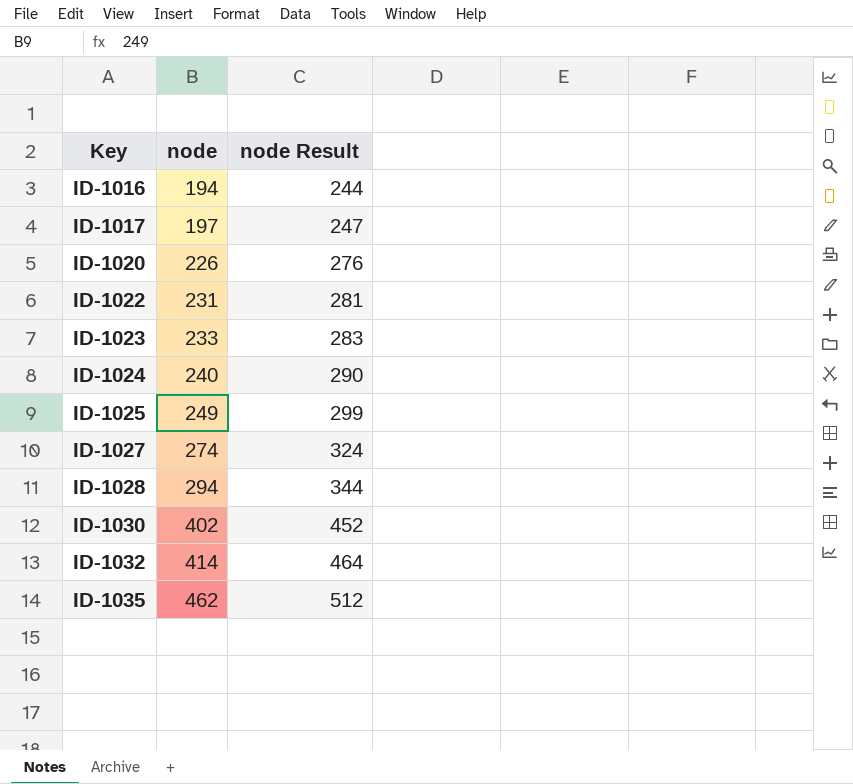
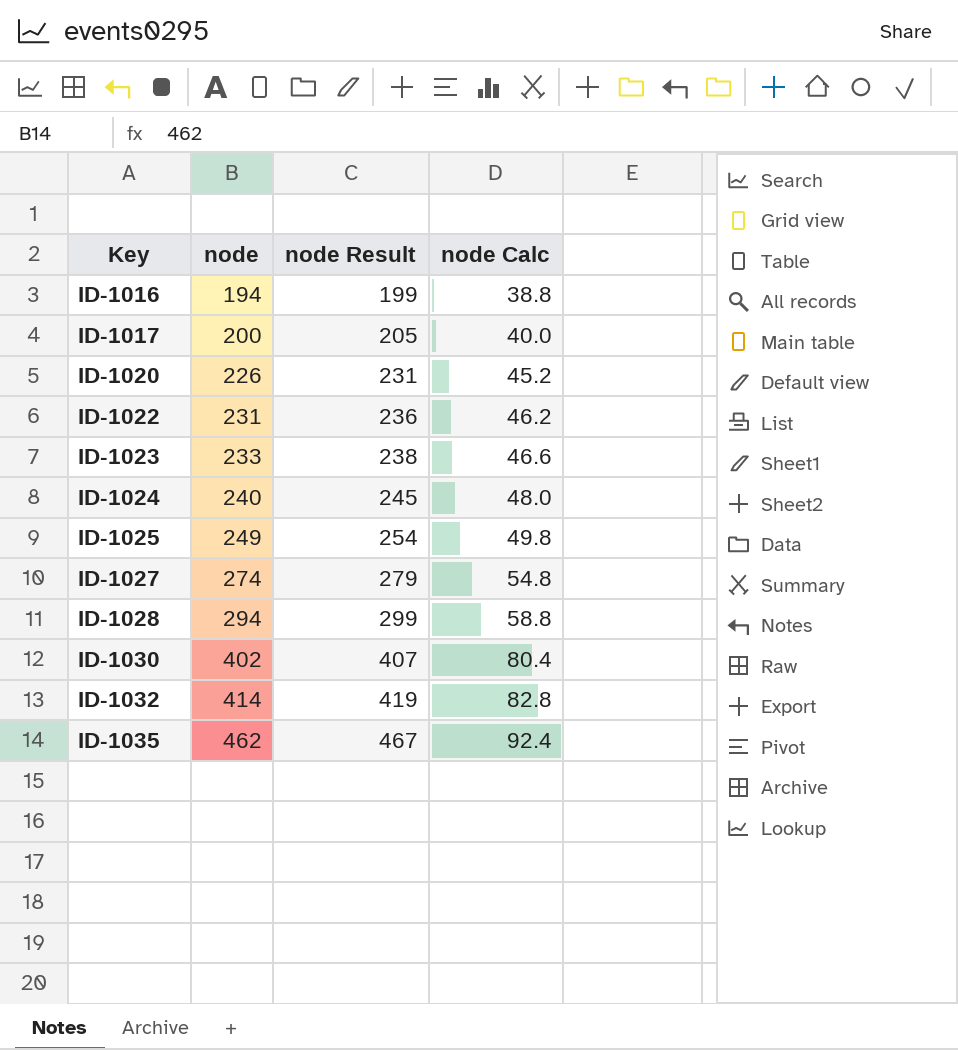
column node Result | formula: [node] + 50 -> [node] + 5
column node Calc | formula: none -> [node] * 0.2
ID-1017 | node: 197 -> 200

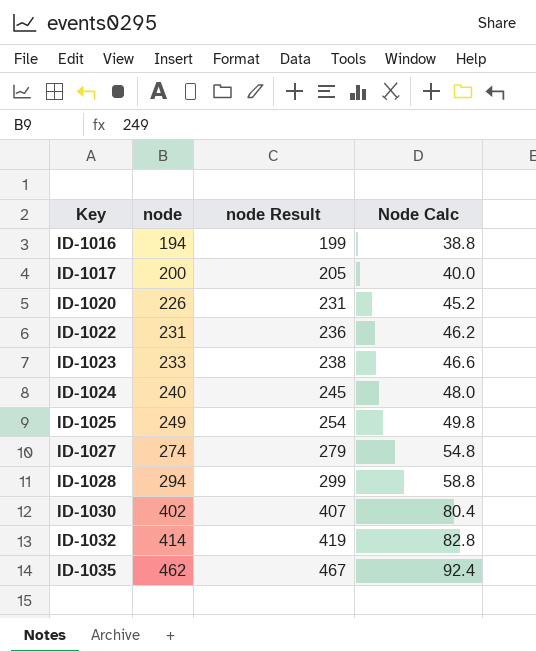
column name: node Calc -> Node Calc

